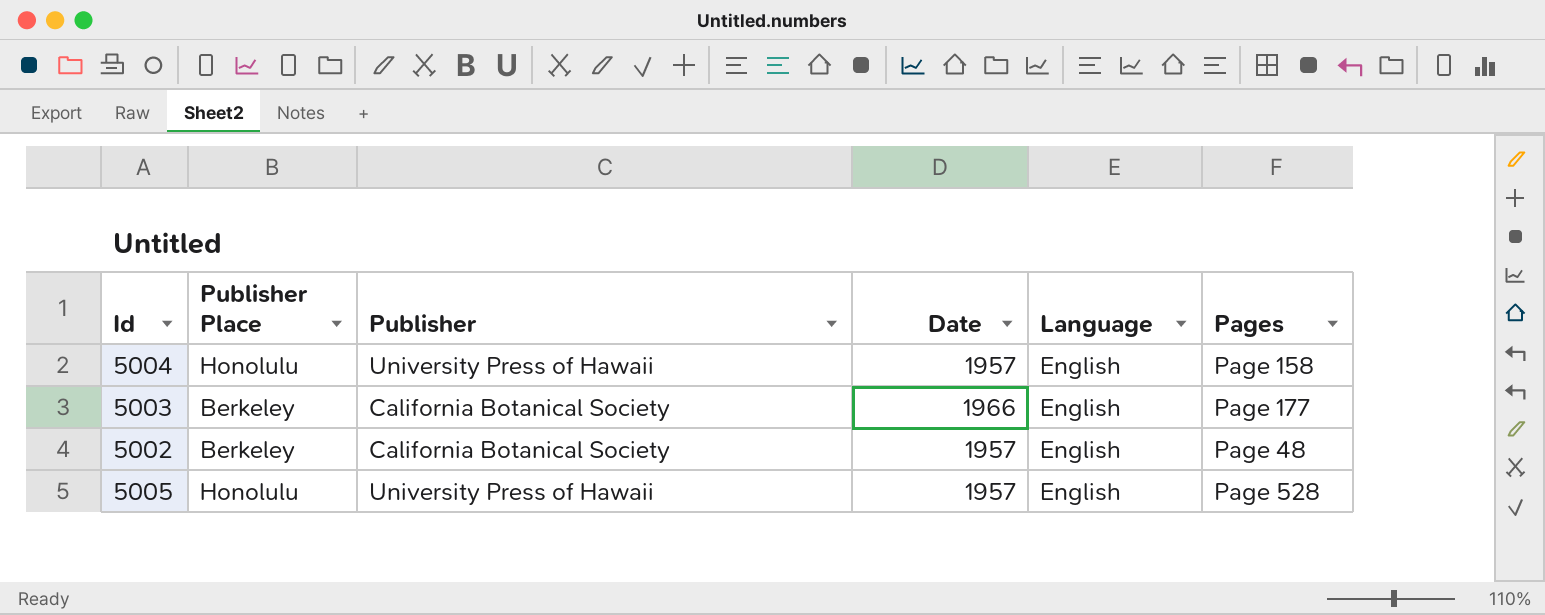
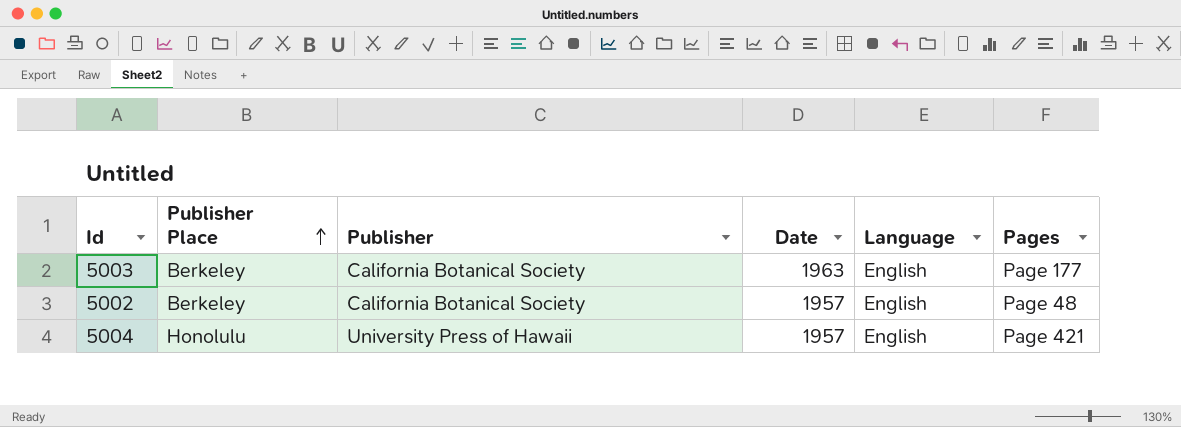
row order: none -> Publisher Place ascending
row 5005: Honolulu | University Press of Hawaii | 1957 | English | Page 528 -> none
5003 | Date: 1966 -> 1963
5004 | Pages: Page 158 -> Page 421

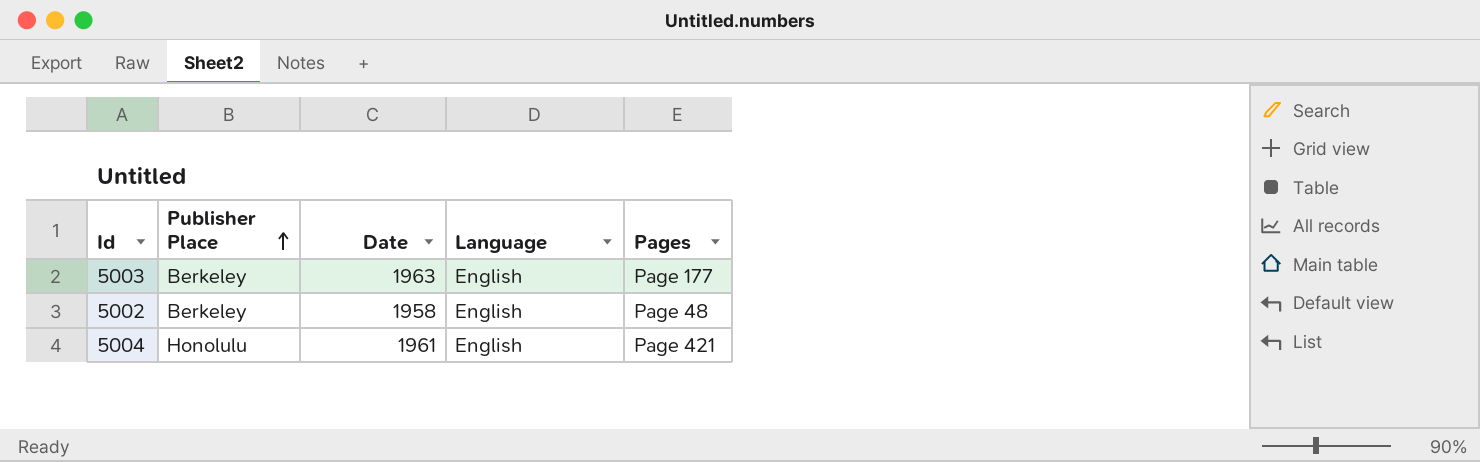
column Publisher | position: 3 -> none
5002 | Date: 1957 -> 1958
5004 | Date: 1957 -> 1961

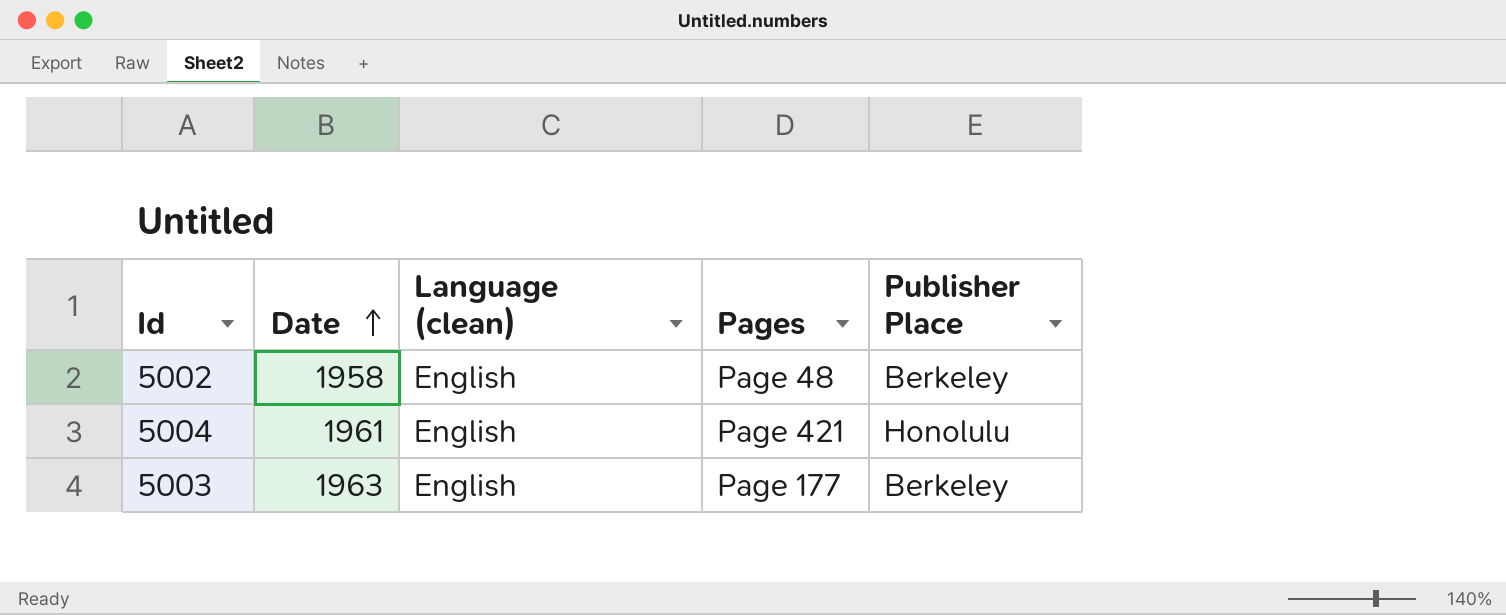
row order: Publisher Place ascending -> Date ascending
column name: Language -> Language (clean)
column Publisher Place | position: 2 -> 5

